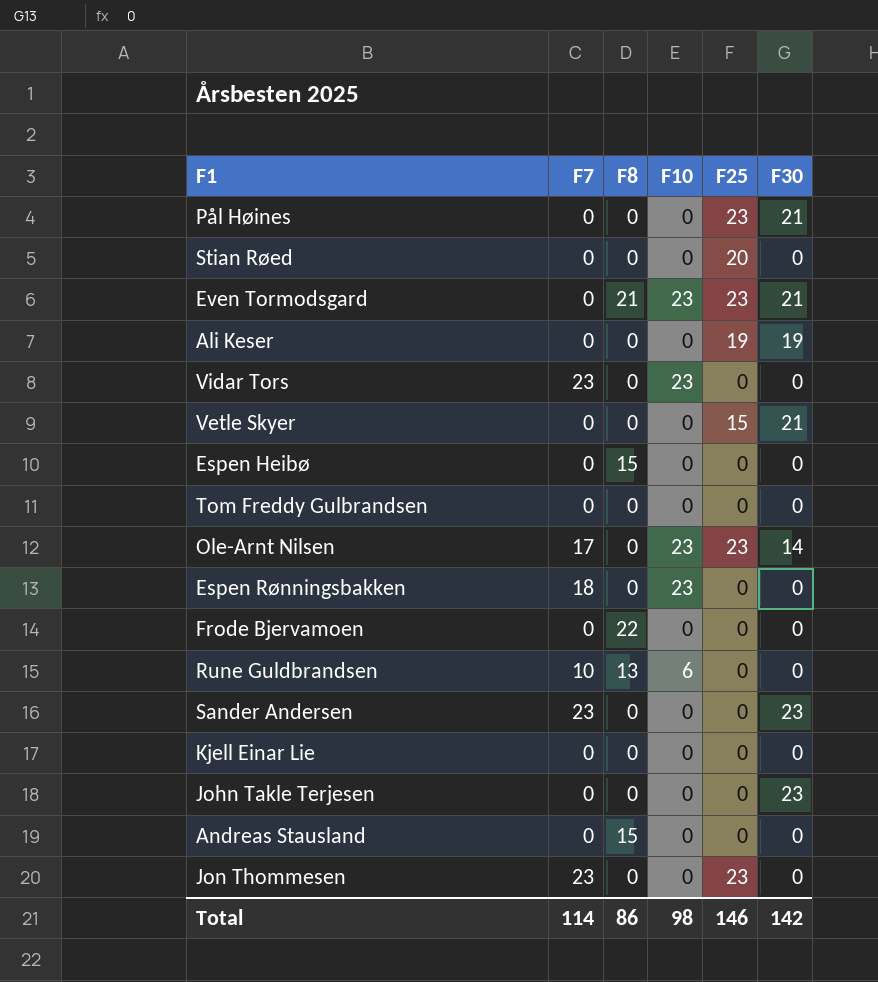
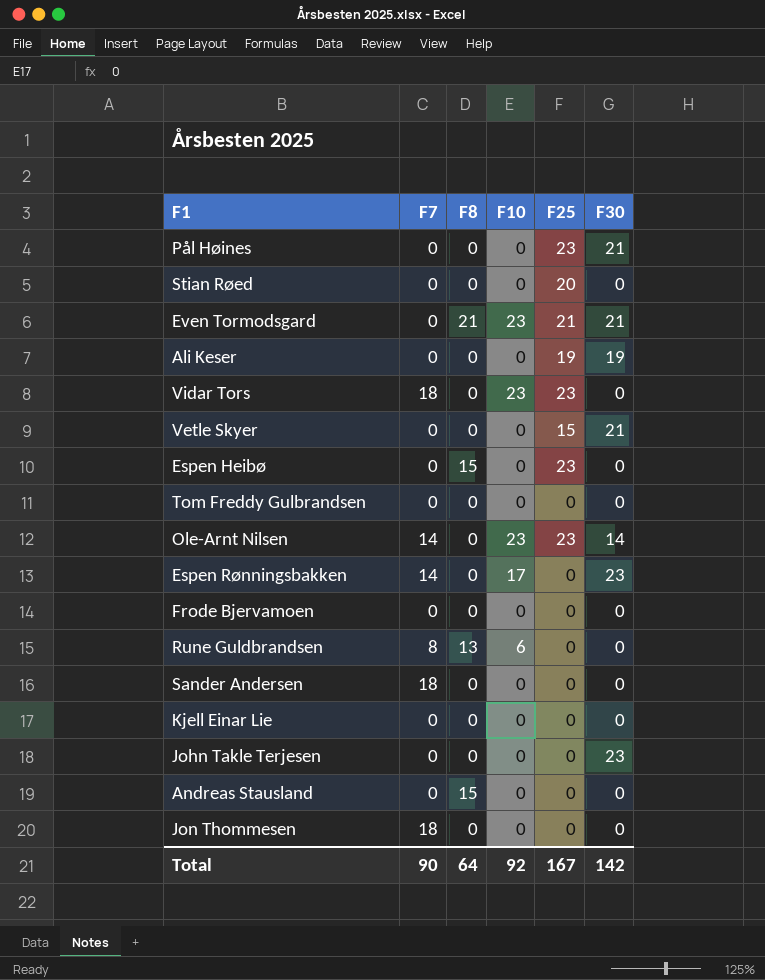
Even Tormodsgard | F25: 23 -> 21
Vidar Tors | F7: 23 -> 18
Vidar Tors | F25: 0 -> 23
Espen Heibø | F25: 0 -> 23
Ole-Arnt Nilsen | F7: 17 -> 14
Espen Rønningsbakken | F7: 18 -> 14
Espen Rønningsbakken | F10: 23 -> 17
Espen Rønningsbakken | F30: 0 -> 23
Frode Bjervamoen | F8: 22 -> 0
Rune Guldbrandsen | F7: 10 -> 8
Sander Andersen | F7: 23 -> 18
Sander Andersen | F30: 23 -> 0
Jon Thommesen | F7: 23 -> 18
Jon Thommesen | F25: 23 -> 0
Total | F7: 114 -> 90
Total | F8: 86 -> 64
Total | F10: 98 -> 92
Total | F25: 146 -> 167

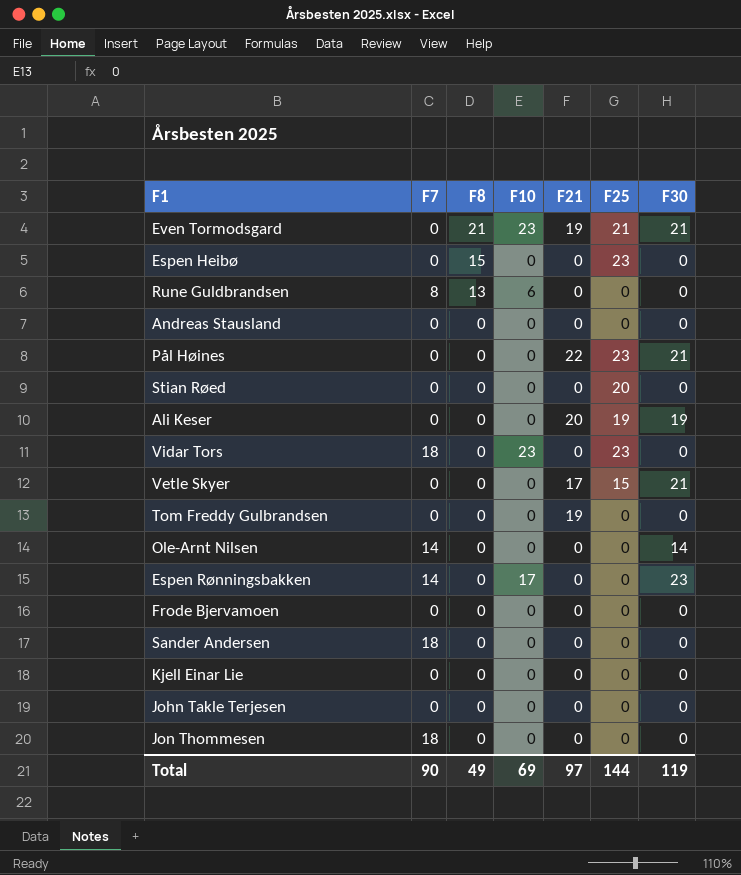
row order: none -> F8 descending
column F21 | position: none -> 5
Andreas Stausland | F8: 15 -> 0
Ole-Arnt Nilsen | F10: 23 -> 0
Ole-Arnt Nilsen | F25: 23 -> 0
John Takle Terjesen | F30: 23 -> 0
Total | F8: 64 -> 49
Total | F10: 92 -> 69
Total | F25: 167 -> 144
Total | F30: 142 -> 119

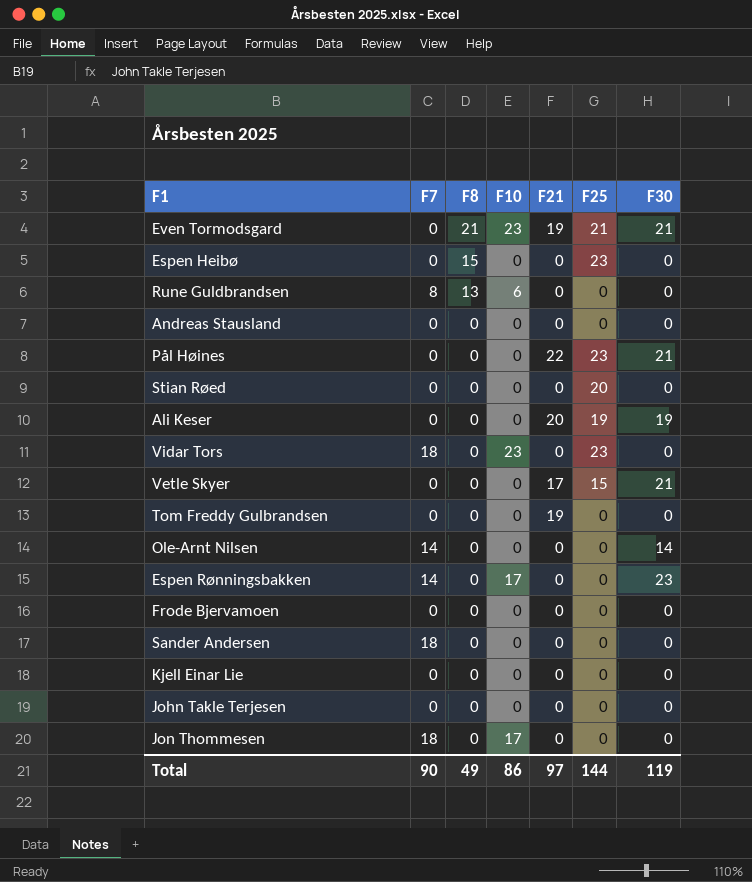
Jon Thommesen | F10: 0 -> 17
Total | F10: 69 -> 86

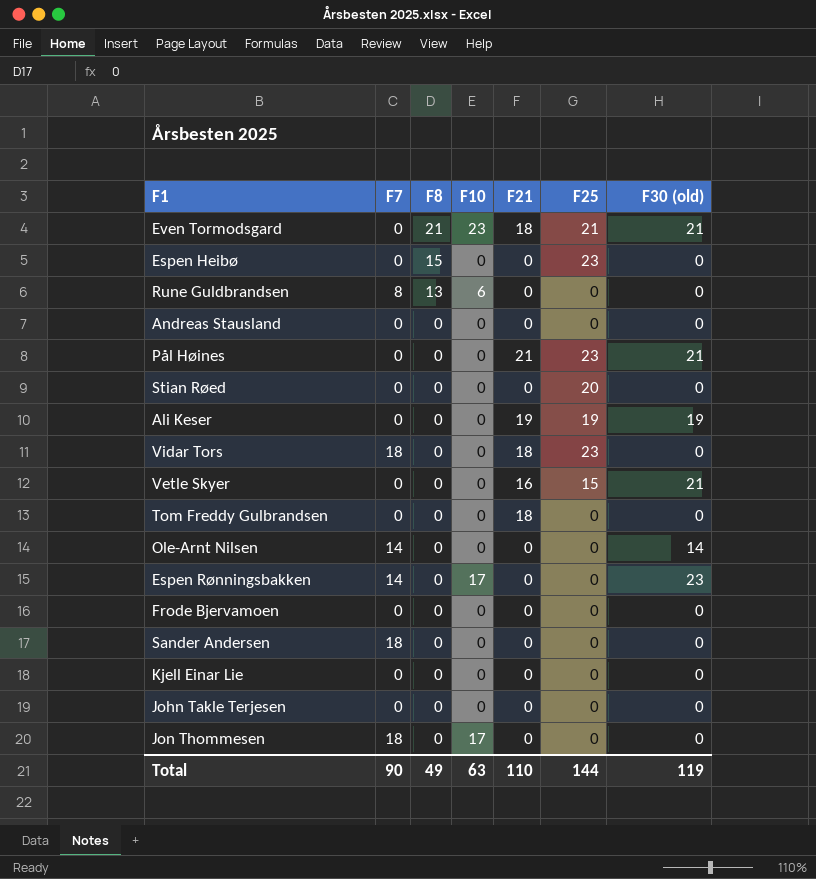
column name: F30 -> F30 (old)
Even Tormodsgard | F21: 19 -> 18
Pål Høines | F21: 22 -> 21
Ali Keser | F21: 20 -> 19
Vidar Tors | F10: 23 -> 0
Vidar Tors | F21: 0 -> 18
Vetle Skyer | F21: 17 -> 16
Tom Freddy Gulbrandsen | F21: 19 -> 18
Total | F10: 86 -> 63
Total | F21: 97 -> 110

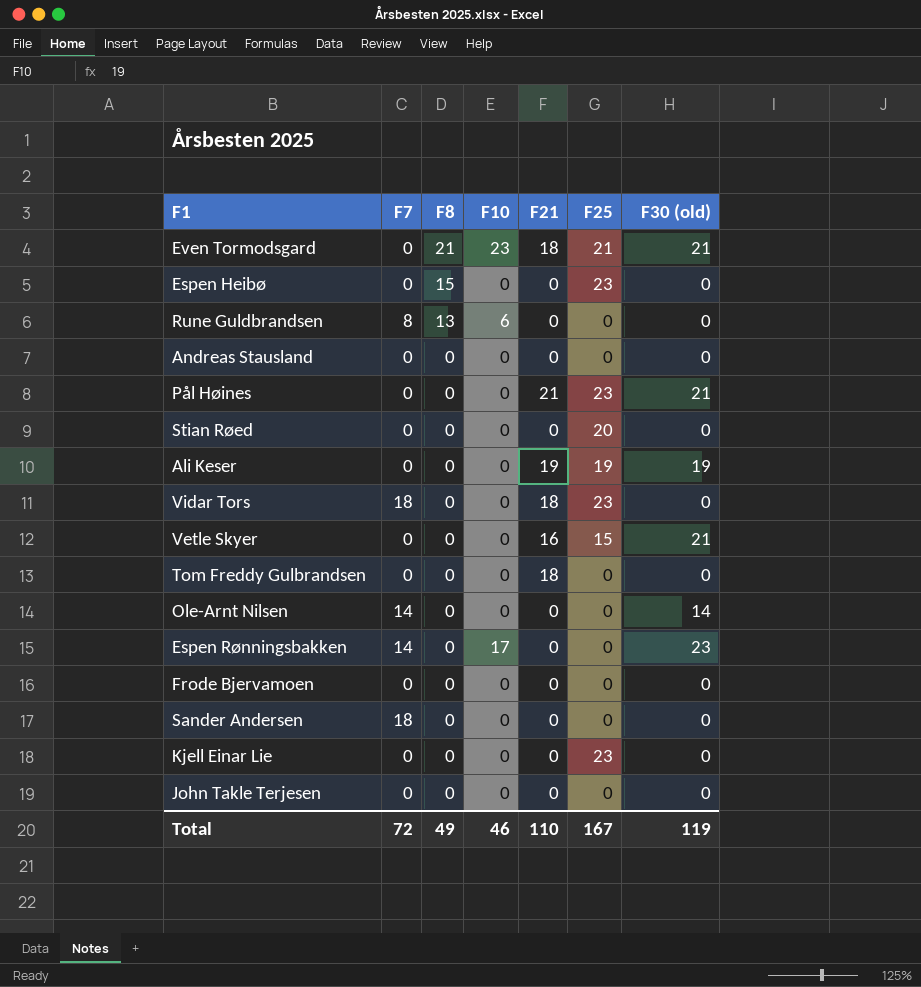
row Jon Thommesen: 18 | 0 | 17 | 0 | 0 | 0 -> none
Kjell Einar Lie | F25: 0 -> 23
Total | F7: 90 -> 72
Total | F10: 63 -> 46
Total | F25: 144 -> 167

